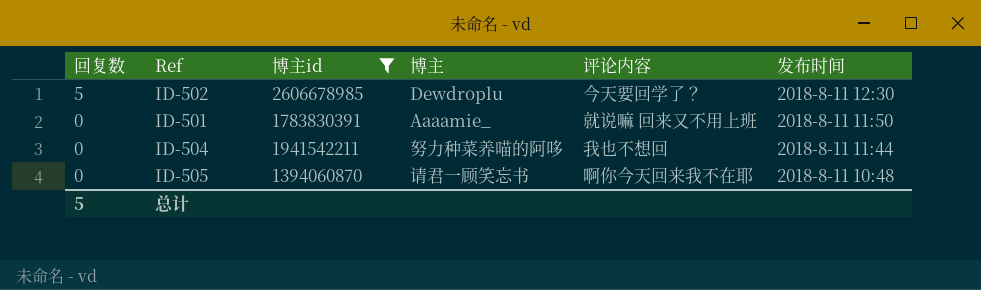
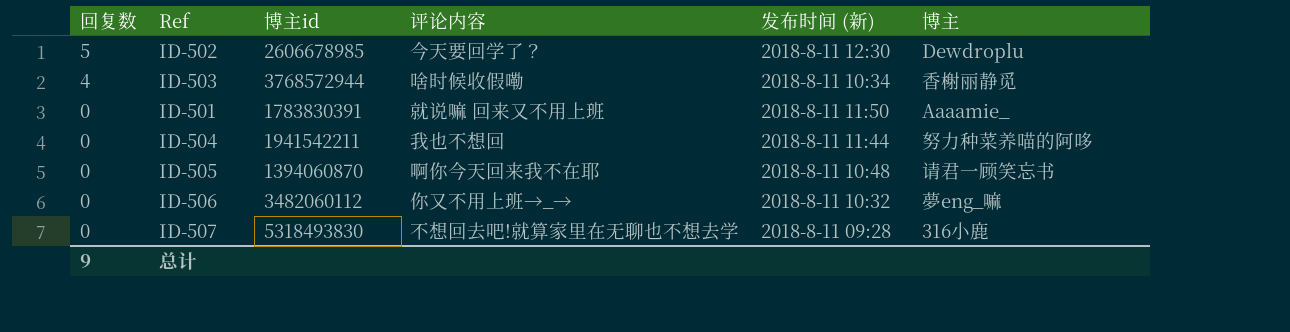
filter: 博主id <= 2606678985 -> none
column name: 发布时间 -> 发布时间 (新)
column 博主 | position: 4 -> 6
总计 | 回复数: 5 -> 9

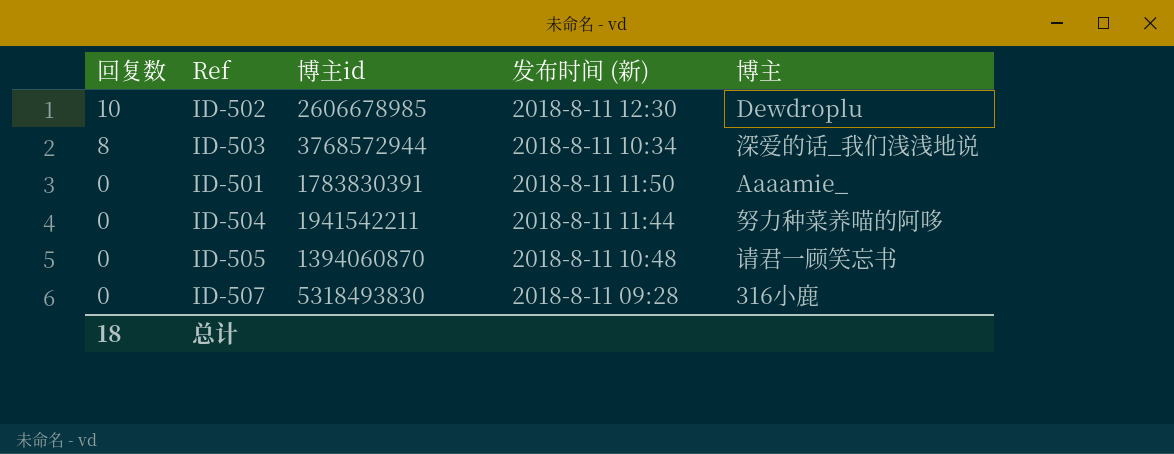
column 评论内容 | position: 4 -> none
row ID-506: 0 | 3482060112 | 你又不用上班→_→ | 2018-8-11 10:32 | 夢eng_嘛 -> none
ID-502 | 回复数: 5 -> 10
ID-503 | 回复数: 4 -> 8
ID-503 | 博主: 香榭丽静觅 -> 深爱的话_我们浅浅地说
总计 | 回复数: 9 -> 18

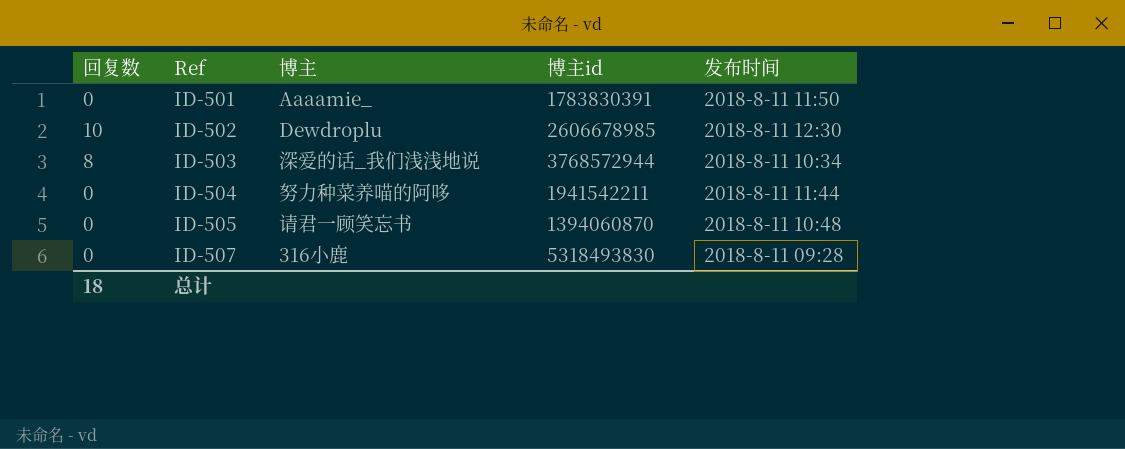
row order: 回复数 descending -> Ref ascending
column 博主 | position: 5 -> 3
column name: 发布时间 (新) -> 发布时间

